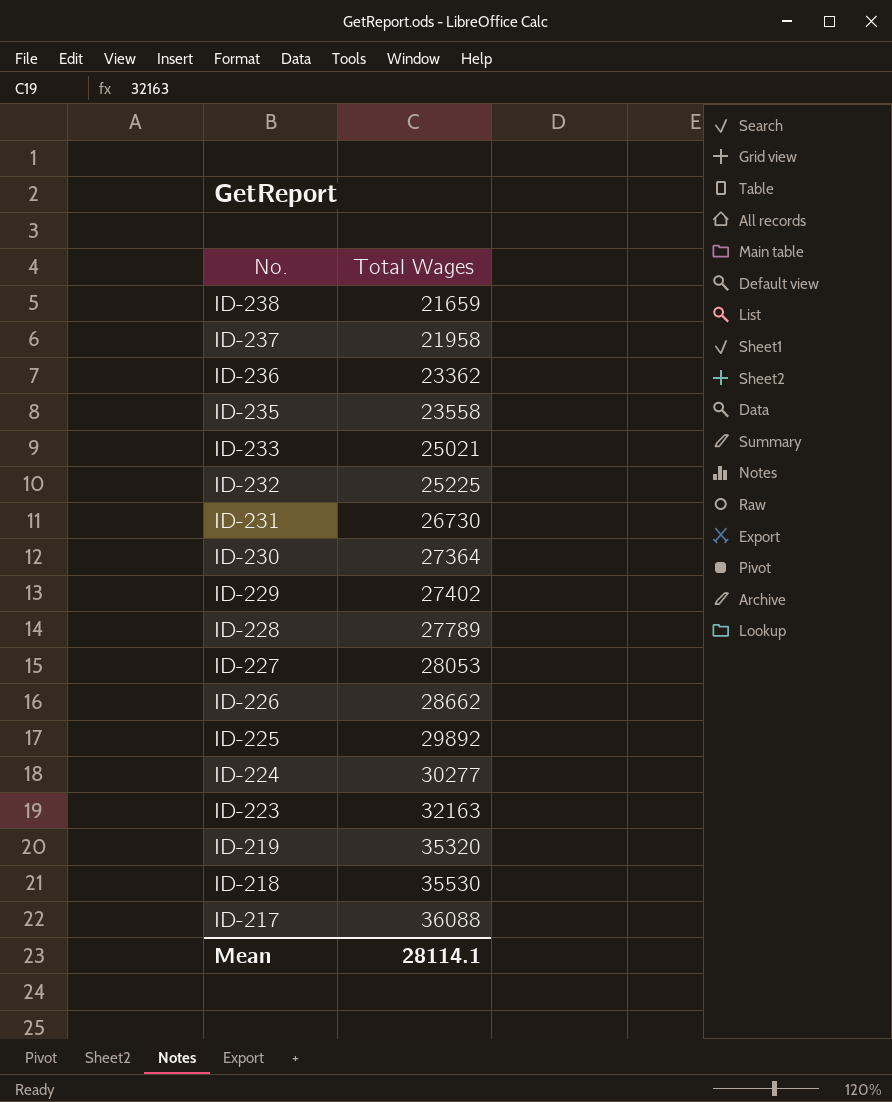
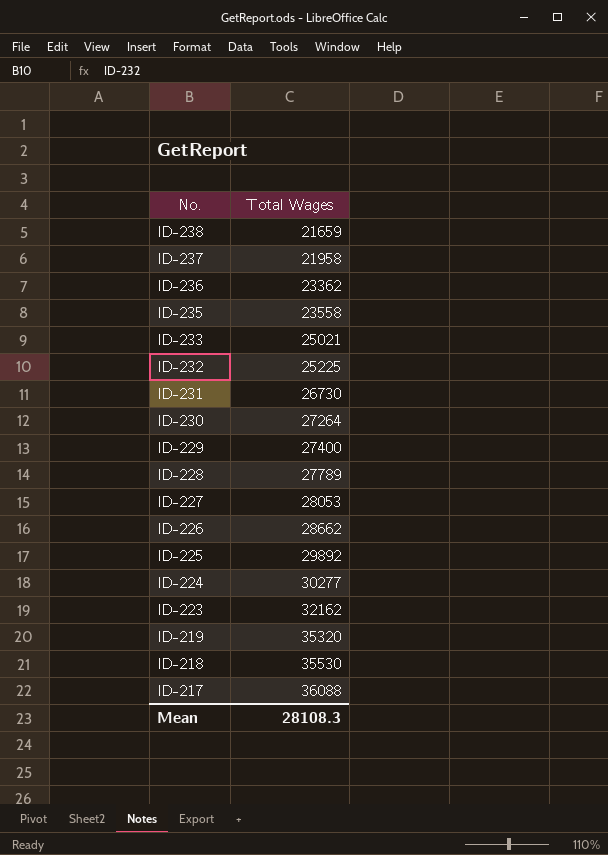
ID-230 | Total Wages: 27364 -> 27264
ID-229 | Total Wages: 27402 -> 27400
ID-223 | Total Wages: 32163 -> 32162
Mean | Total Wages: 28114.1 -> 28108.3

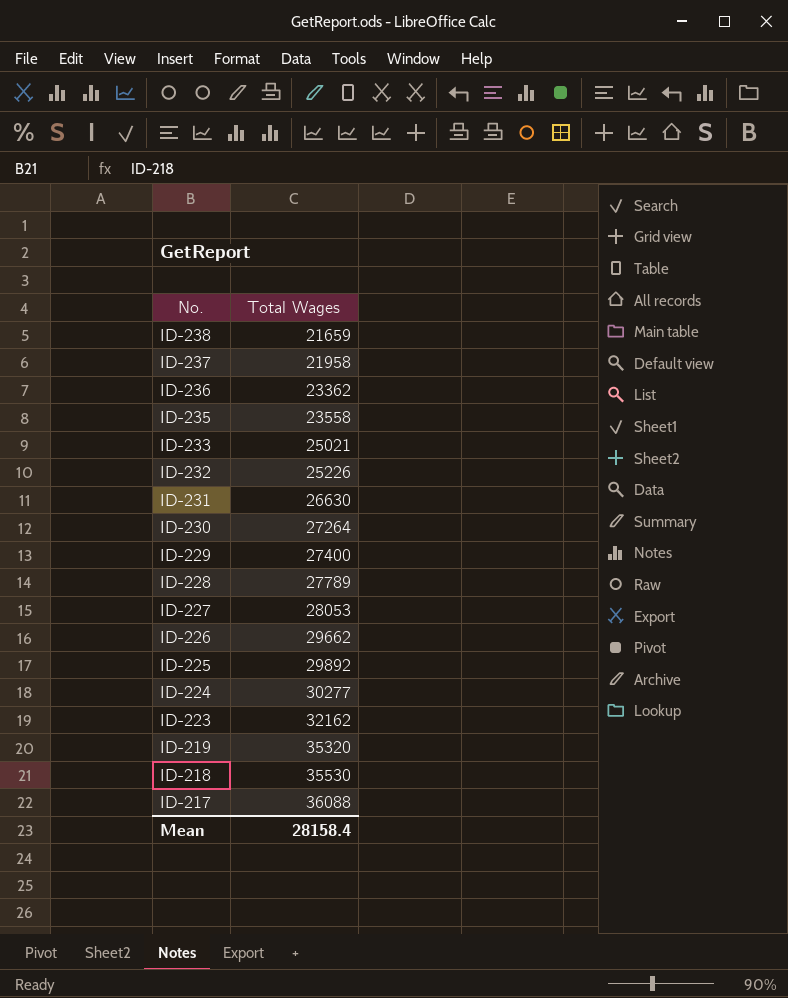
ID-232 | Total Wages: 25225 -> 25226
ID-231 | Total Wages: 26730 -> 26630
ID-226 | Total Wages: 28662 -> 29662
Mean | Total Wages: 28108.3 -> 28158.4

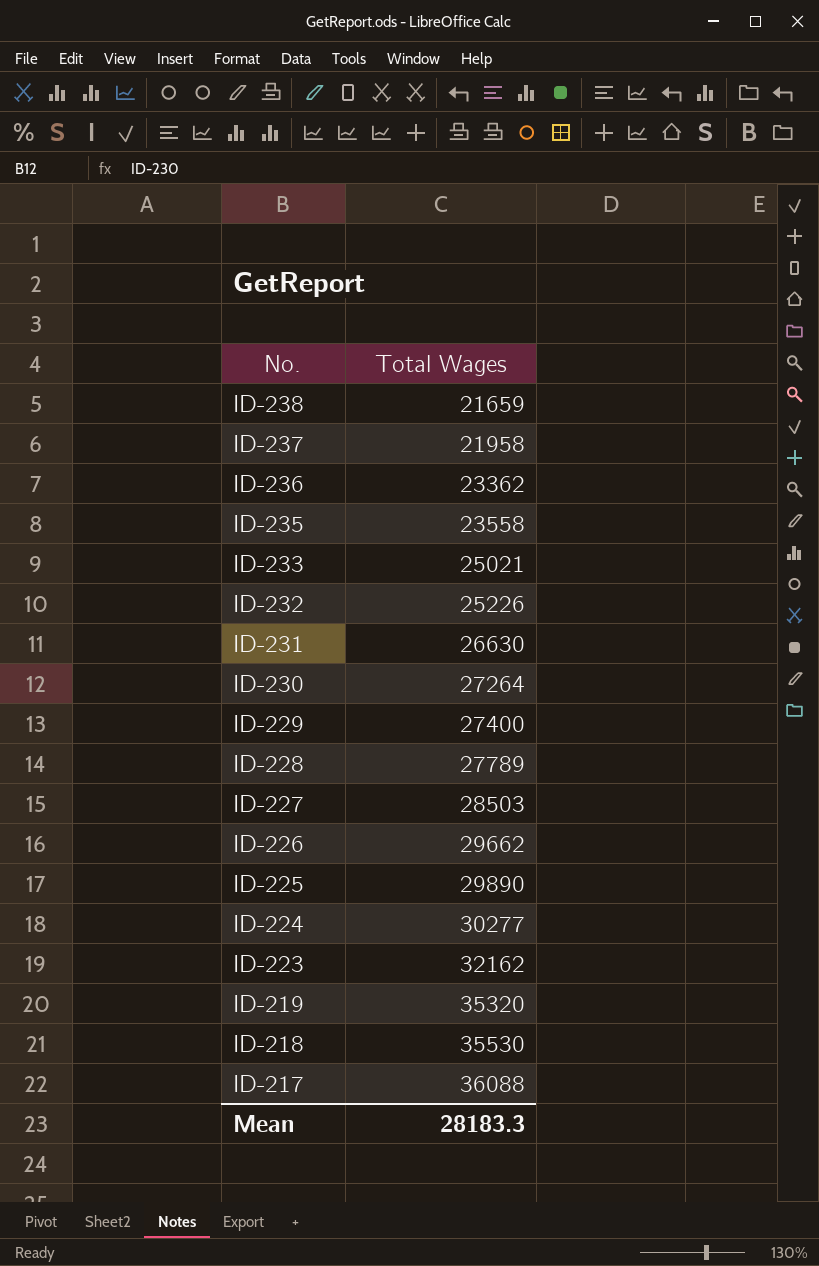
ID-227 | Total Wages: 28053 -> 28503
ID-225 | Total Wages: 29892 -> 29890
Mean | Total Wages: 28158.4 -> 28183.3

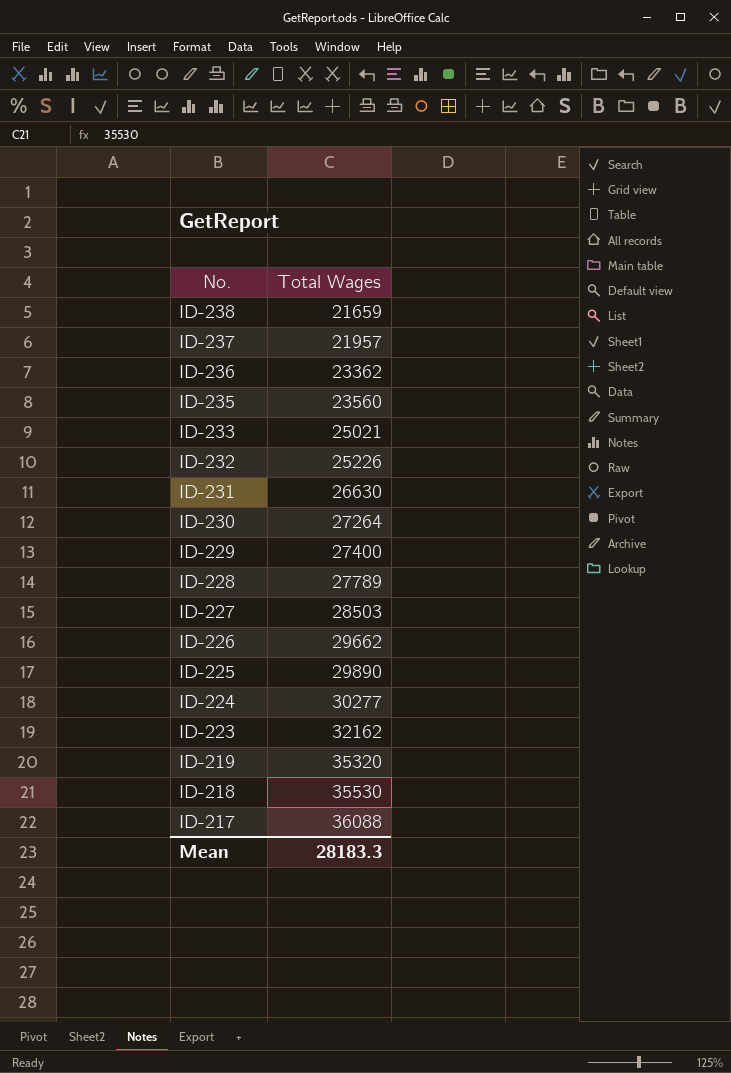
ID-237 | Total Wages: 21958 -> 21957
ID-235 | Total Wages: 23558 -> 23560

